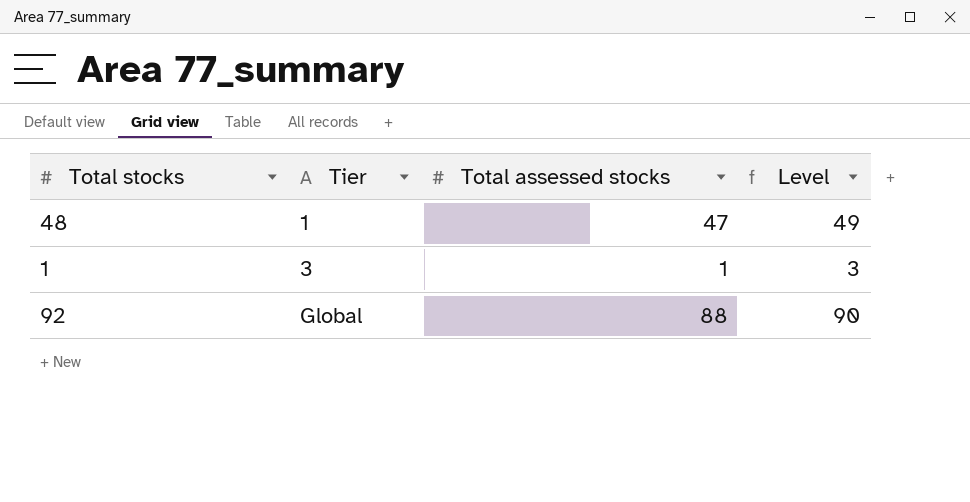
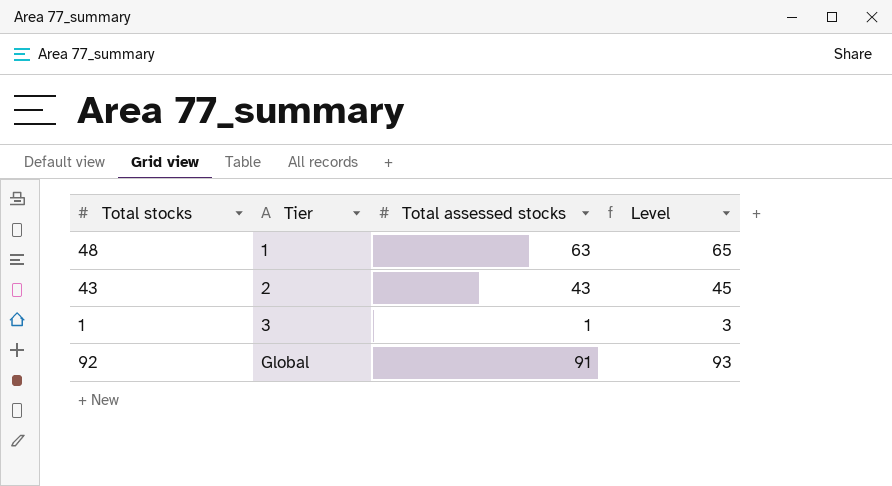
48 | Total assessed stocks: 47 -> 63
48 | Level: 49 -> 65
row 43: none -> 2 | 43 | 45
92 | Total assessed stocks: 88 -> 91
92 | Level: 90 -> 93

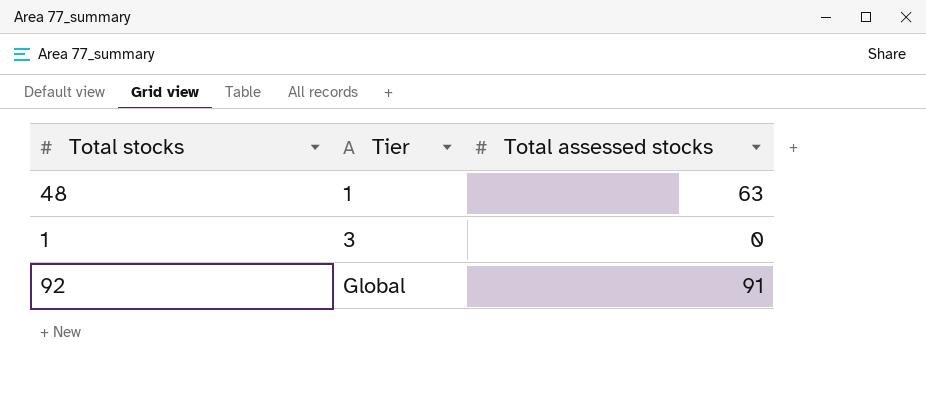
column Level | formula: [Total assessed stocks] + 2 -> none
row 43: 2 | 43 | 45 -> none
1 | Total assessed stocks: 1 -> 0

